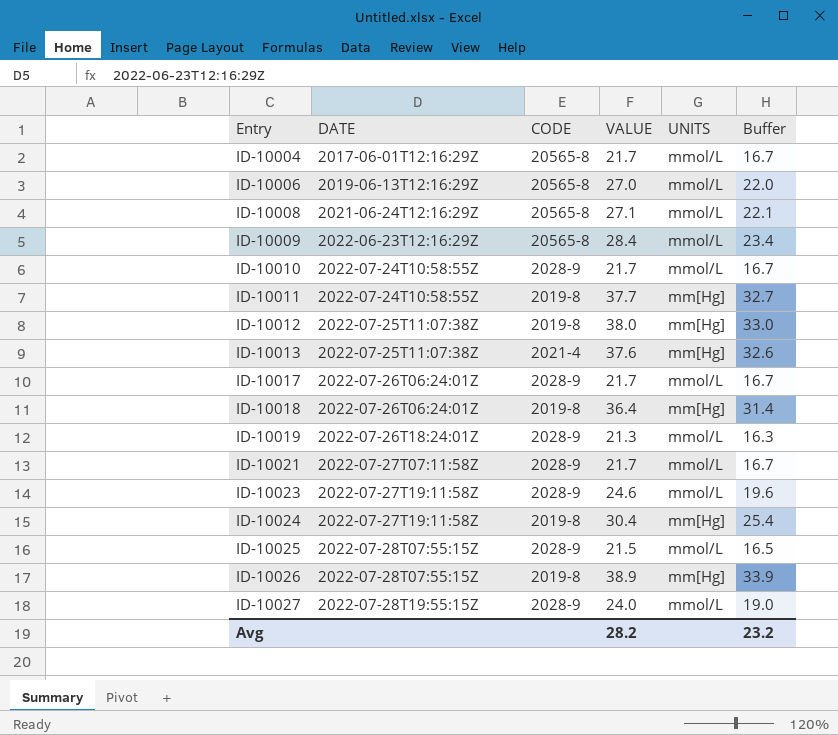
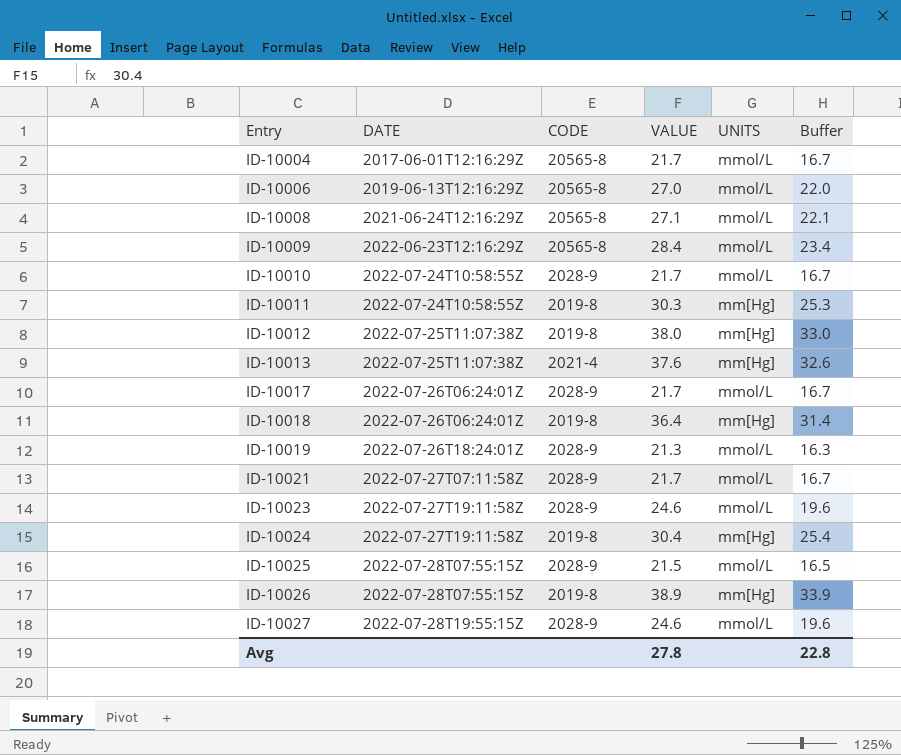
ID-10011 | VALUE: 37.7 -> 30.3
ID-10011 | Buffer: 32.7 -> 25.3
ID-10027 | VALUE: 24.0 -> 24.6
ID-10027 | Buffer: 19.0 -> 19.6
Avg | VALUE: 28.2 -> 27.8
Avg | Buffer: 23.2 -> 22.8

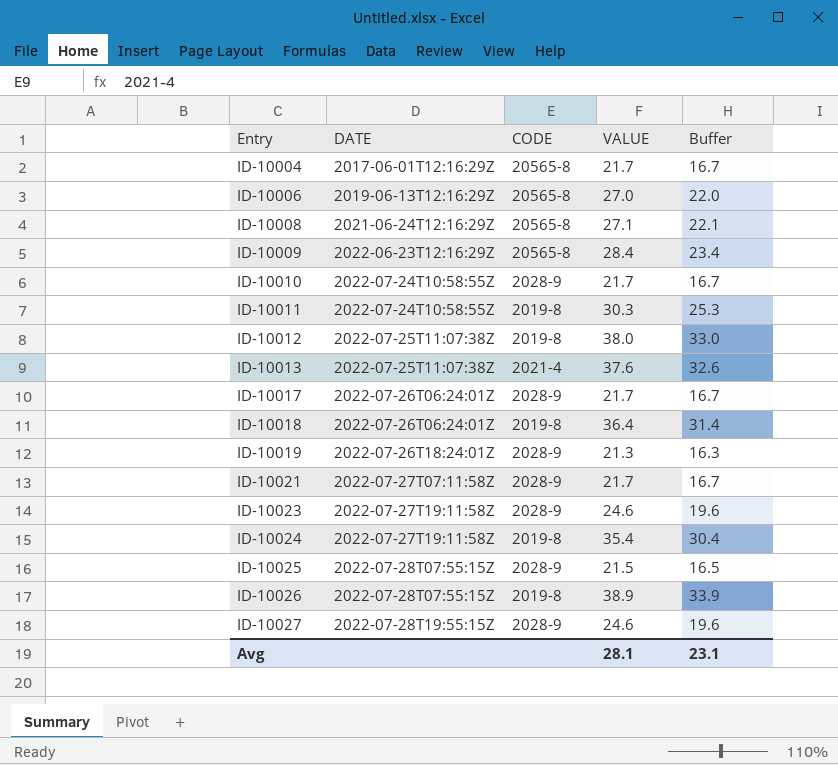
column UNITS | position: 5 -> none
ID-10024 | VALUE: 30.4 -> 35.4
ID-10024 | Buffer: 25.4 -> 30.4
Avg | VALUE: 27.8 -> 28.1
Avg | Buffer: 22.8 -> 23.1

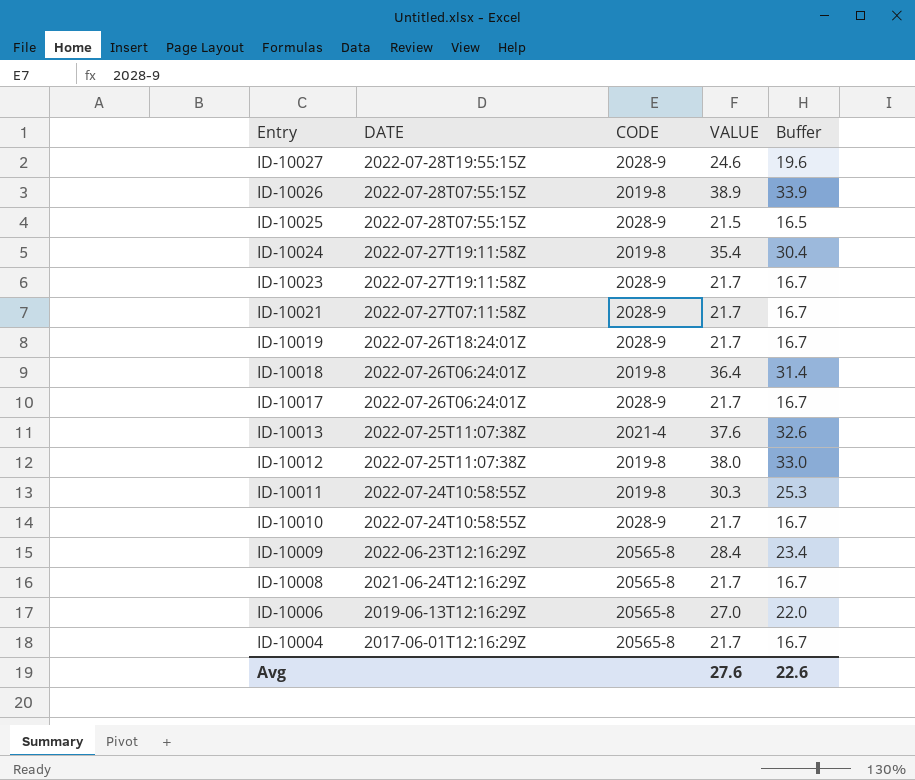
row order: Entry ascending -> Entry descending
ID-10023 | VALUE: 24.6 -> 21.7
ID-10023 | Buffer: 19.6 -> 16.7
ID-10019 | VALUE: 21.3 -> 21.7
ID-10019 | Buffer: 16.3 -> 16.7
ID-10008 | VALUE: 27.1 -> 21.7
ID-10008 | Buffer: 22.1 -> 16.7
Avg | VALUE: 28.1 -> 27.6
Avg | Buffer: 23.1 -> 22.6

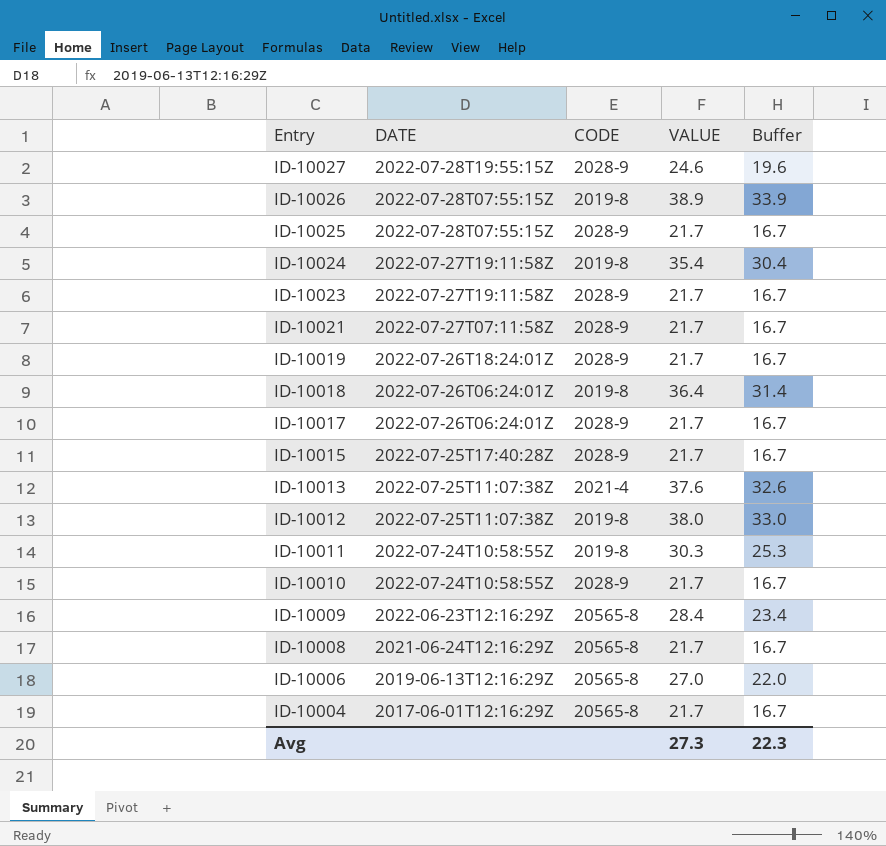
ID-10025 | VALUE: 21.5 -> 21.7
ID-10025 | Buffer: 16.5 -> 16.7
row ID-10015: none -> 2022-07-25T17:40:28Z | 2028-9 | 21.7 | 16.7
Avg | VALUE: 27.6 -> 27.3
Avg | Buffer: 22.6 -> 22.3

